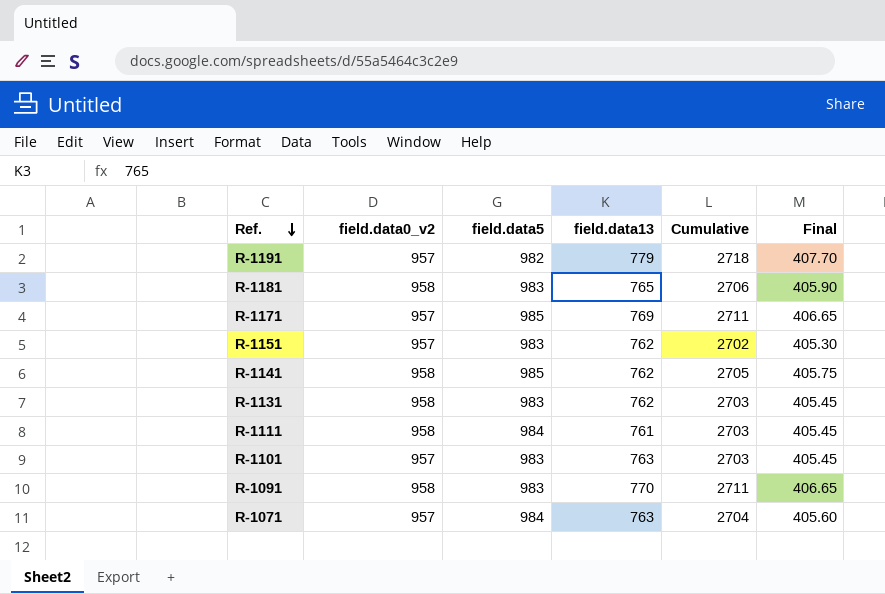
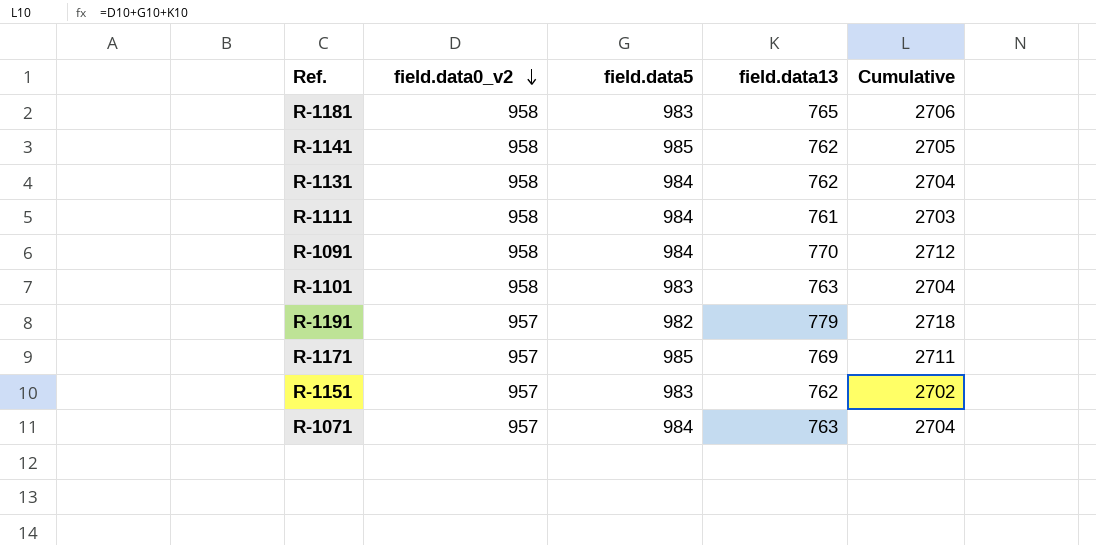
row order: Ref. descending -> field.data0_v2 descending
column Final | formula: [Cumulative] * 0.15 -> none
R-1131 | field.data5: 983 -> 984
R-1131 | Cumulative: 2703 -> 2704
R-1091 | field.data5: 983 -> 984
R-1091 | Cumulative: 2711 -> 2712
R-1101 | field.data0_v2: 957 -> 958
R-1101 | Cumulative: 2703 -> 2704

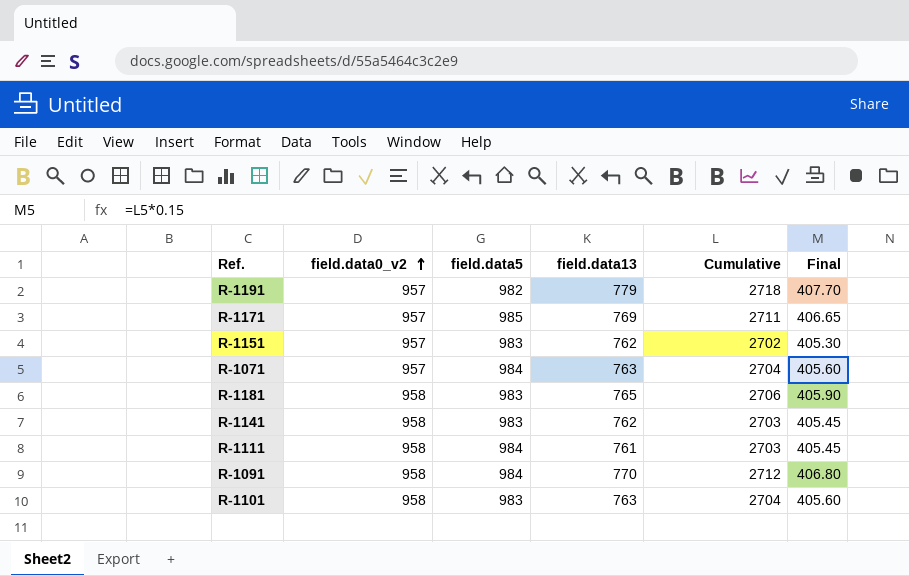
row order: field.data0_v2 descending -> field.data0_v2 ascending
column Final | formula: none -> [Cumulative] * 0.15
row R-1131: 958 | 984 | 762 | 2704 -> none
R-1141 | field.data5: 985 -> 983
R-1141 | Cumulative: 2705 -> 2703

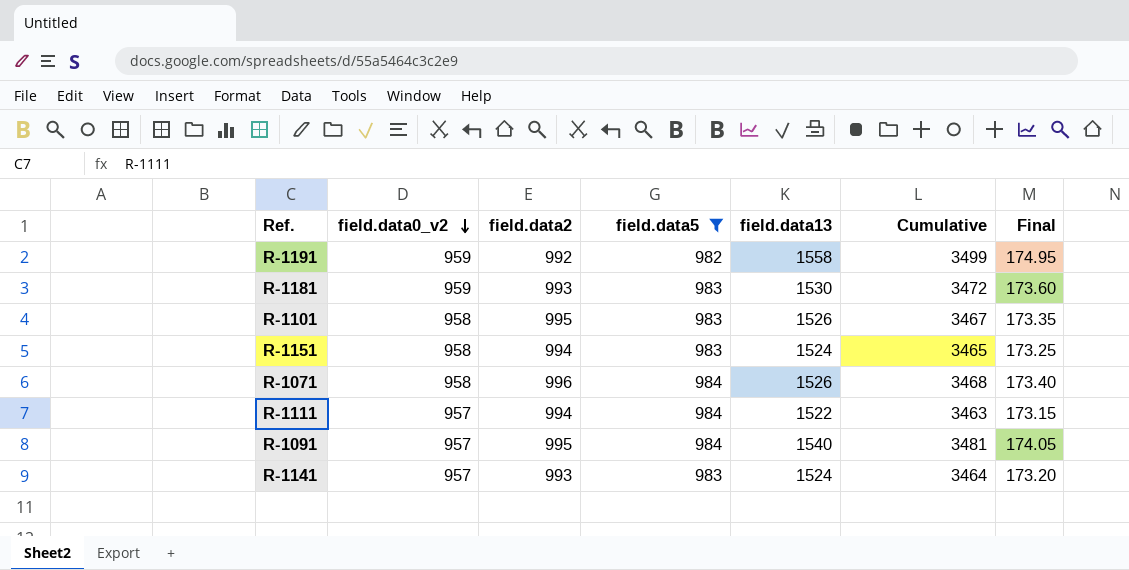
filter: none -> field.data5 != 985
row order: field.data0_v2 ascending -> field.data0_v2 descending
column field.data2 | position: none -> 3
column Final | formula: [Cumulative] * 0.15 -> [Cumulative] * 0.05
R-1191 | field.data0_v2: 957 -> 959
R-1191 | field.data13: 779 -> 1558
R-1191 | Cumulative: 2718 -> 3499
R-1181 | field.data0_v2: 958 -> 959
R-1181 | field.data13: 765 -> 1530
R-1181 | Cumulative: 2706 -> 3472
R-1101 | field.data13: 763 -> 1526
R-1101 | Cumulative: 2704 -> 3467
R-1151 | field.data0_v2: 957 -> 958
R-1151 | field.data13: 762 -> 1524
R-1151 | Cumulative: 2702 -> 3465
R-1071 | field.data0_v2: 957 -> 958
R-1071 | field.data13: 763 -> 1526
R-1071 | Cumulative: 2704 -> 3468
R-1111 | field.data0_v2: 958 -> 957
R-1111 | field.data13: 761 -> 1522
R-1111 | Cumulative: 2703 -> 3463
R-1091 | field.data0_v2: 958 -> 957
R-1091 | field.data13: 770 -> 1540
R-1091 | Cumulative: 2712 -> 3481
R-1141 | field.data0_v2: 958 -> 957
R-1141 | field.data13: 762 -> 1524
R-1141 | Cumulative: 2703 -> 3464

